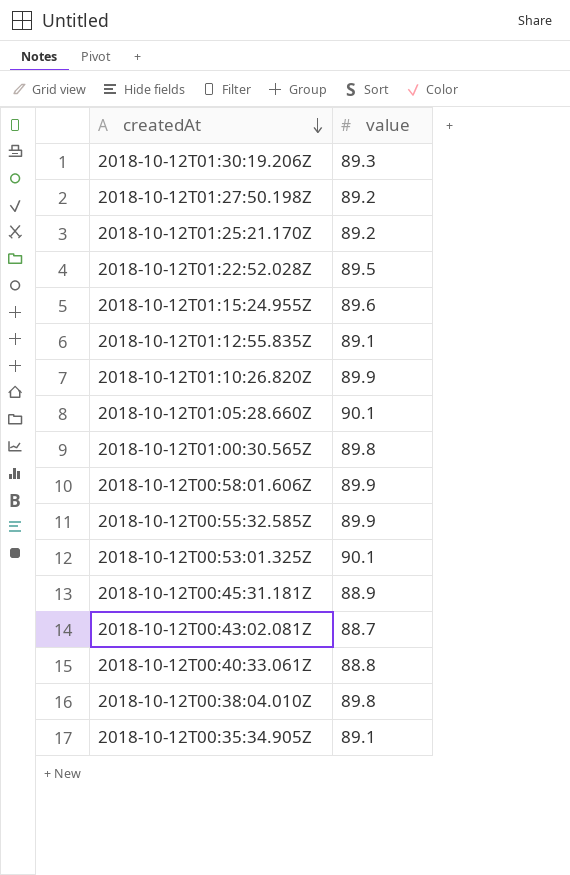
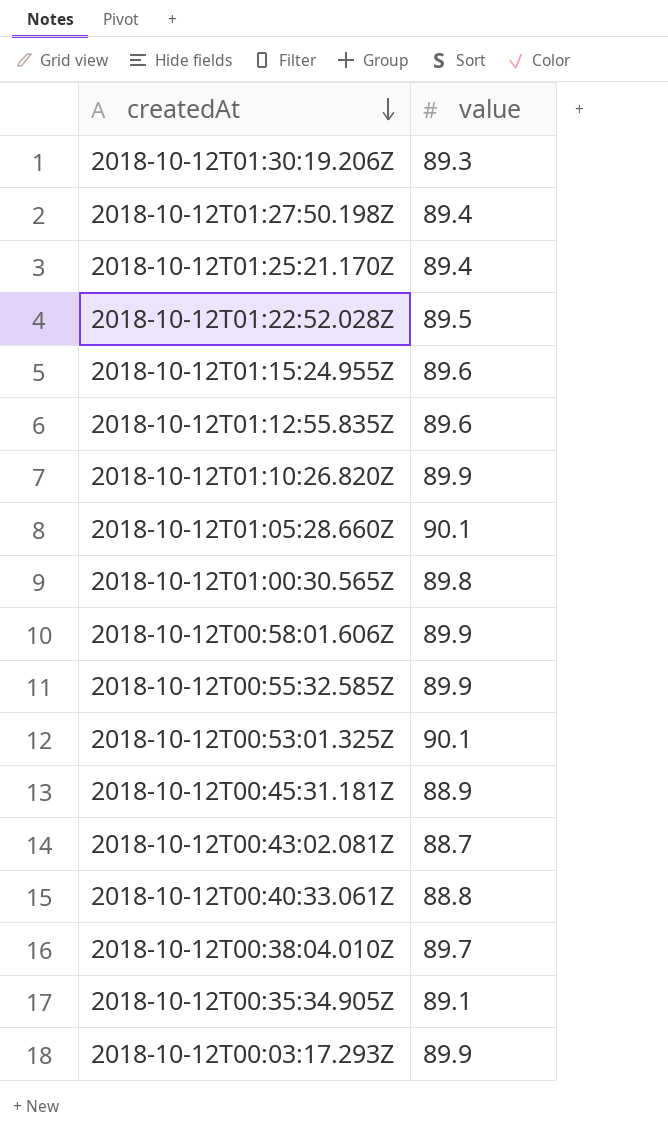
2018-10-12T01:27:50.198Z | value: 89.2 -> 89.4
2018-10-12T01:25:21.170Z | value: 89.2 -> 89.4
2018-10-12T01:12:55.835Z | value: 89.1 -> 89.6
2018-10-12T00:38:04.010Z | value: 89.8 -> 89.7
row 2018-10-12T00:03:17.293Z: none -> 89.9

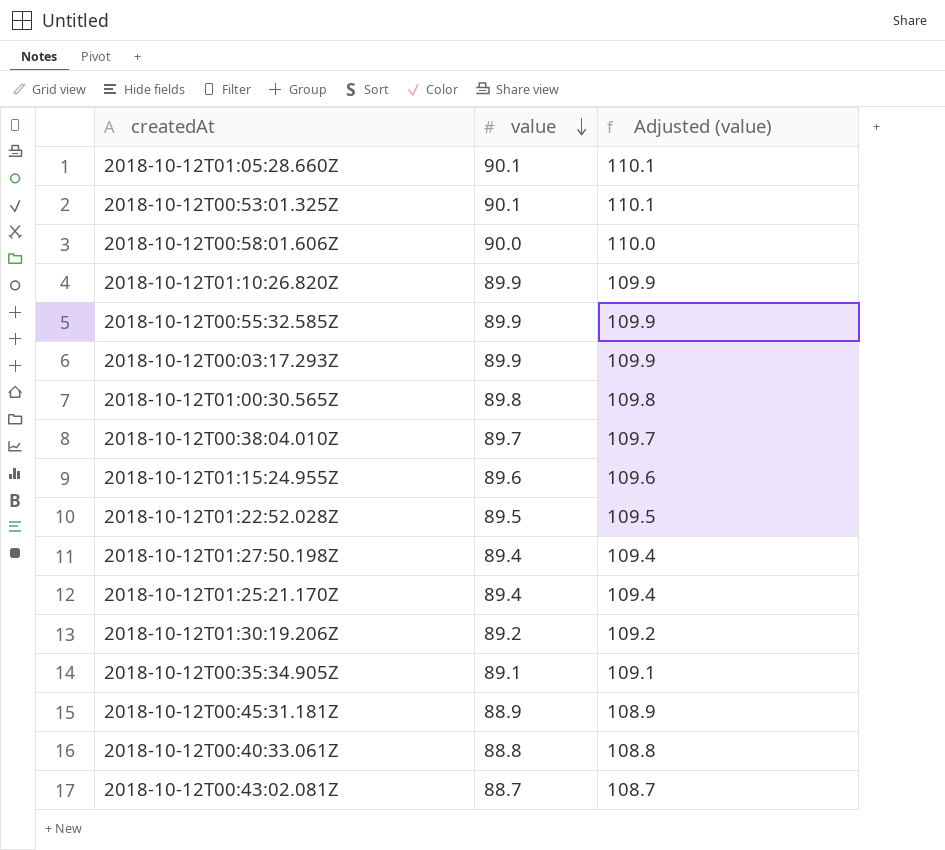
row order: createdAt descending -> value descending
column Adjusted (value) | formula: none -> [value] + 20
row 2018-10-12T01:12:55.835Z: 89.6 -> none
2018-10-12T00:58:01.606Z | value: 89.9 -> 90.0
2018-10-12T01:30:19.206Z | value: 89.3 -> 89.2

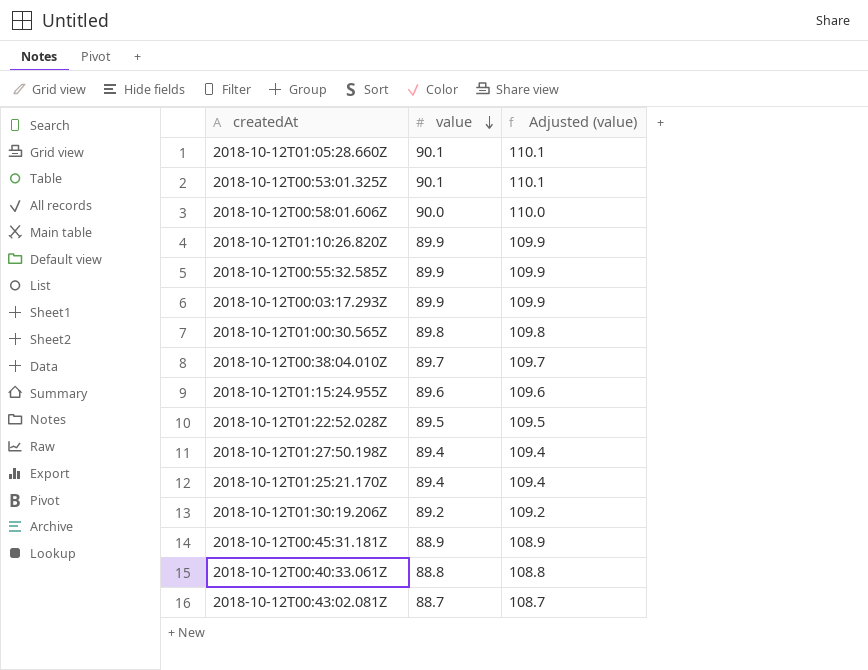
row 2018-10-12T00:35:34.905Z: 89.1 | 109.1 -> none

